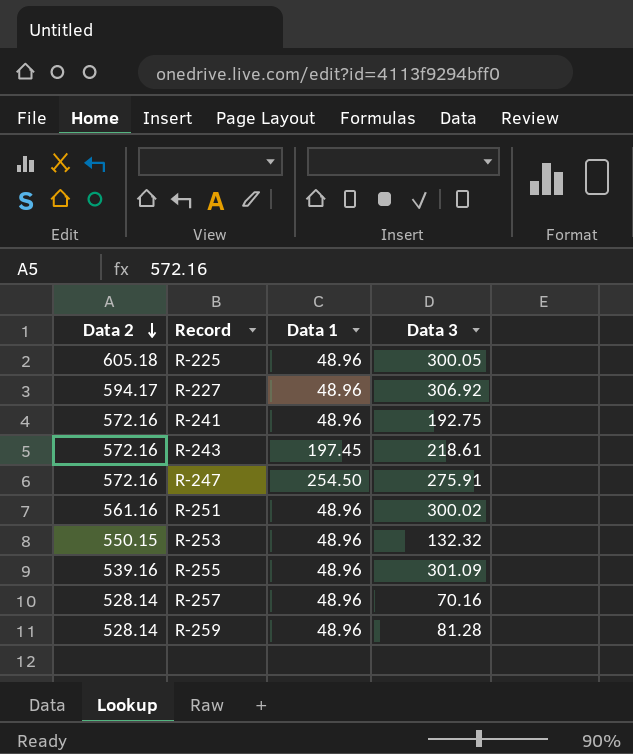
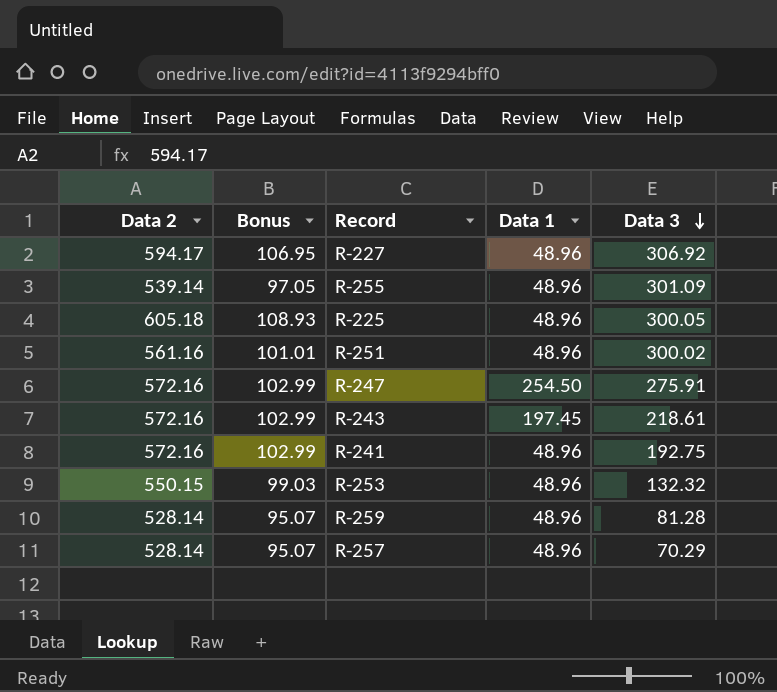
row order: Data 2 descending -> Data 3 descending
column Bonus | formula: none -> [Data 2] * 0.18
R-255 | Data 2: 539.16 -> 539.14
R-257 | Data 3: 70.16 -> 70.29

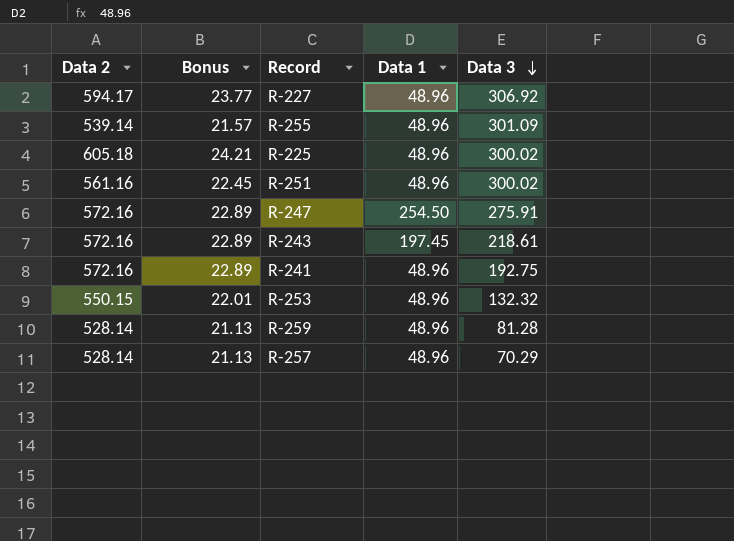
column Bonus | formula: [Data 2] * 0.18 -> [Data 2] * 0.04
R-225 | Data 3: 300.05 -> 300.02

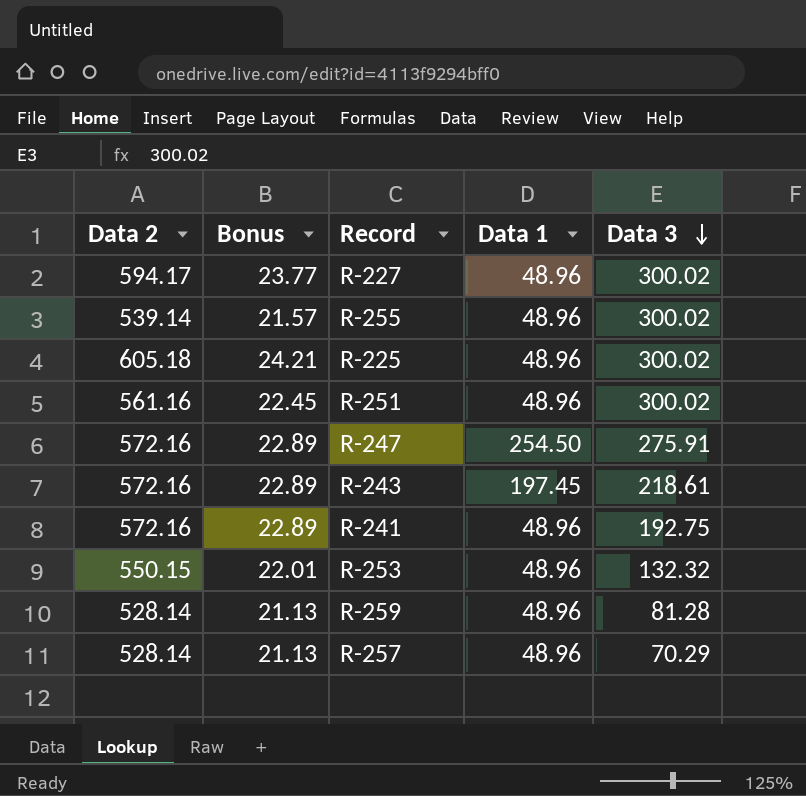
R-227 | Data 3: 306.92 -> 300.02
R-255 | Data 3: 301.09 -> 300.02

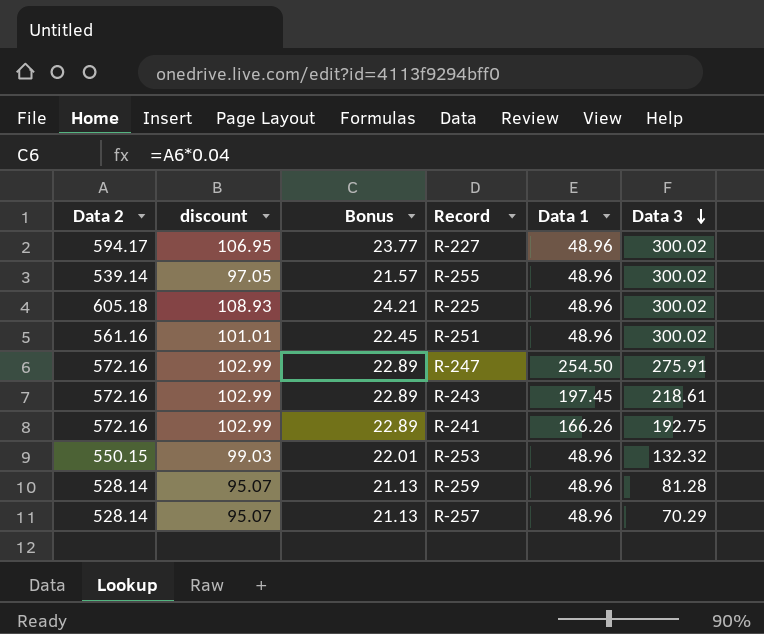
column discount | formula: none -> [Data 2] * 0.18
R-241 | Data 1: 48.96 -> 166.26

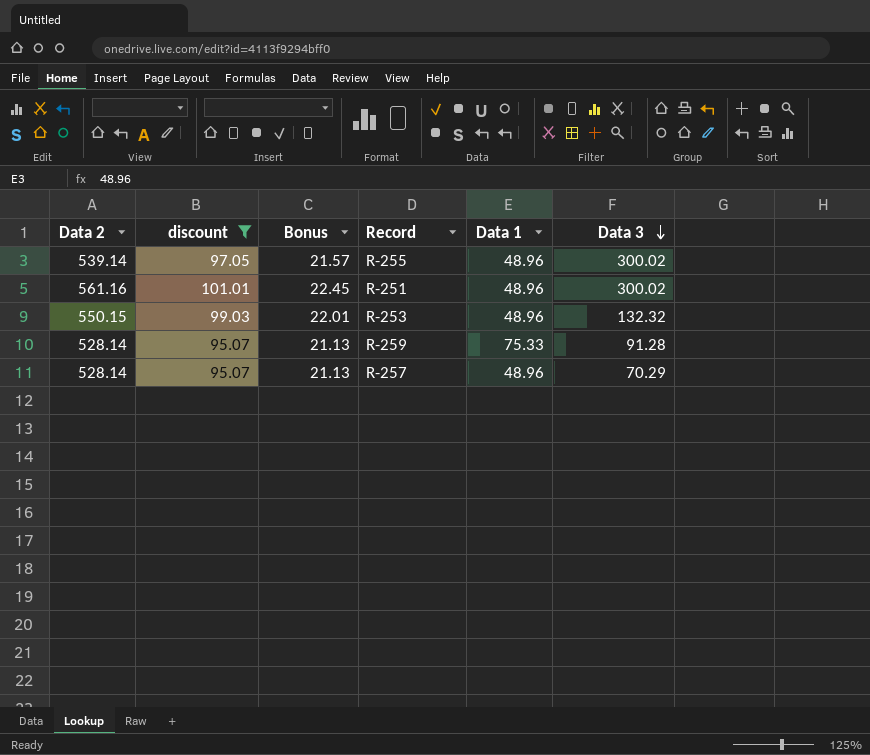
filter: none -> discount <= 101.01
R-259 | Data 1: 48.96 -> 75.33
R-259 | Data 3: 81.28 -> 91.28

